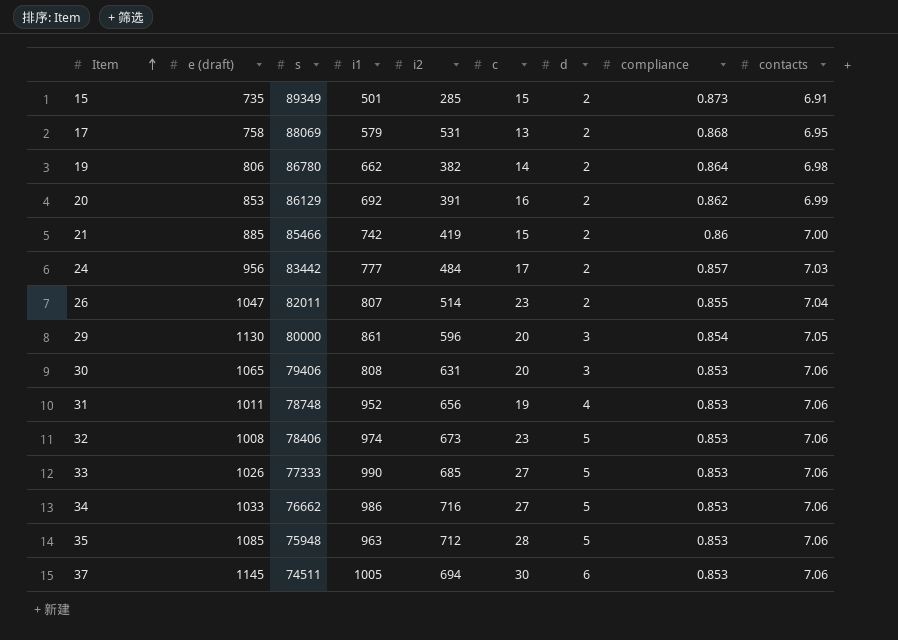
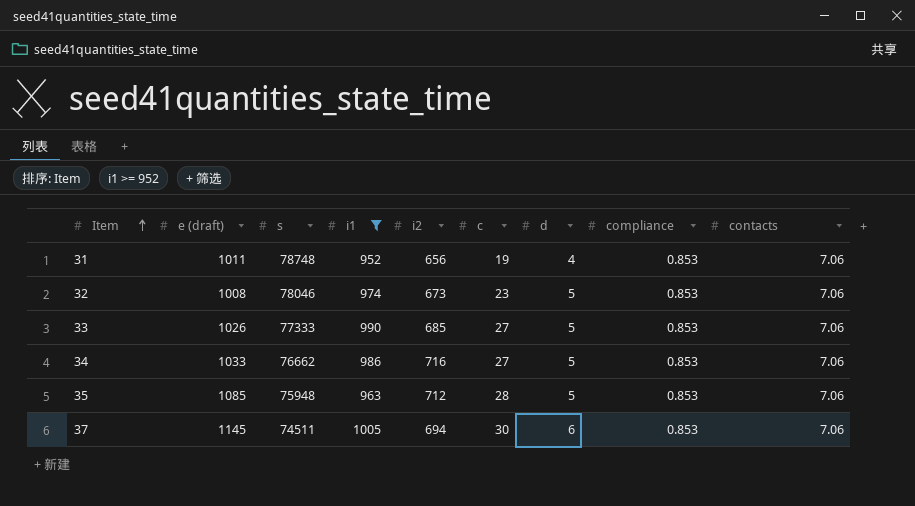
filter: none -> i1 >= 952
32 | s: 78406 -> 78046

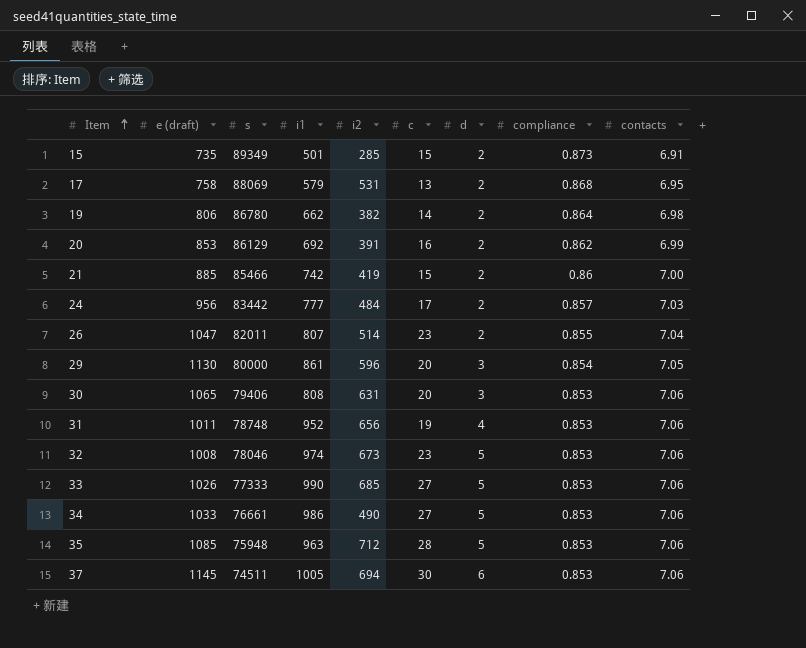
filter: i1 >= 952 -> none
34 | s: 76662 -> 76661
34 | i2: 716 -> 490

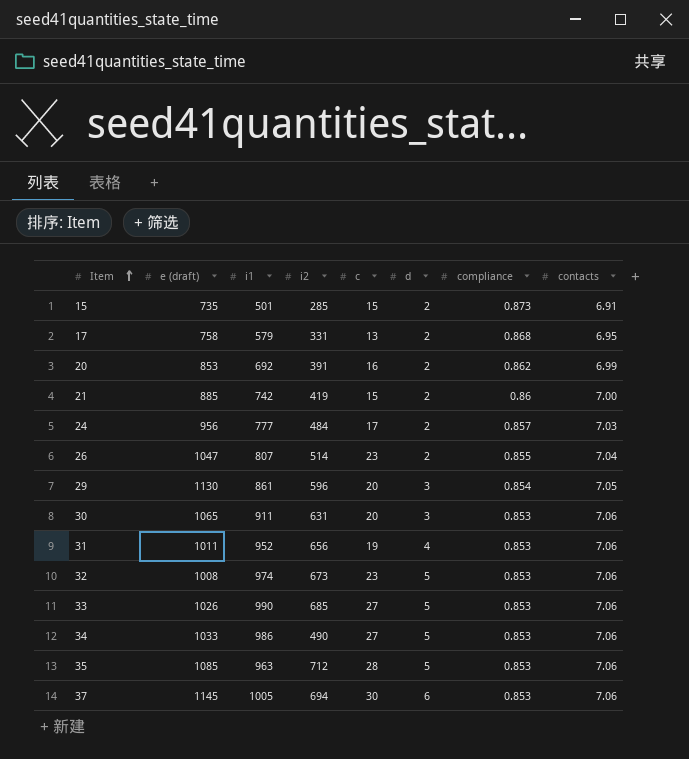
column s | position: 3 -> none
row 19: 806 | 86780 | 662 | 382 | 14 | 2 | 0.864 | 6.98 -> none
17 | i2: 531 -> 331
30 | i1: 808 -> 911

